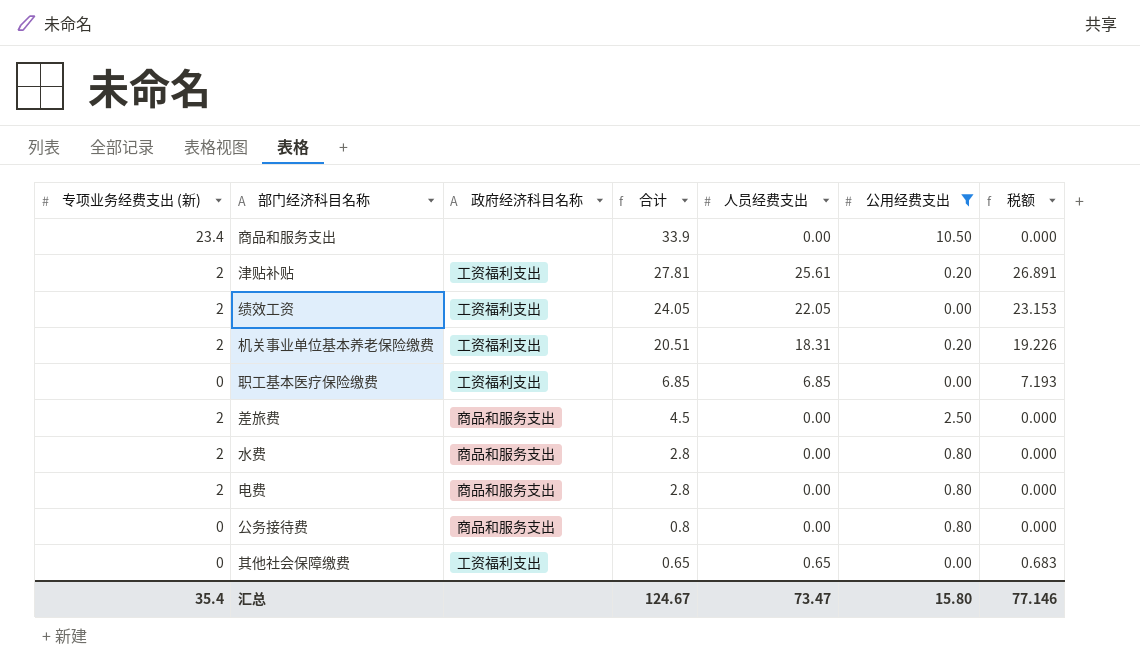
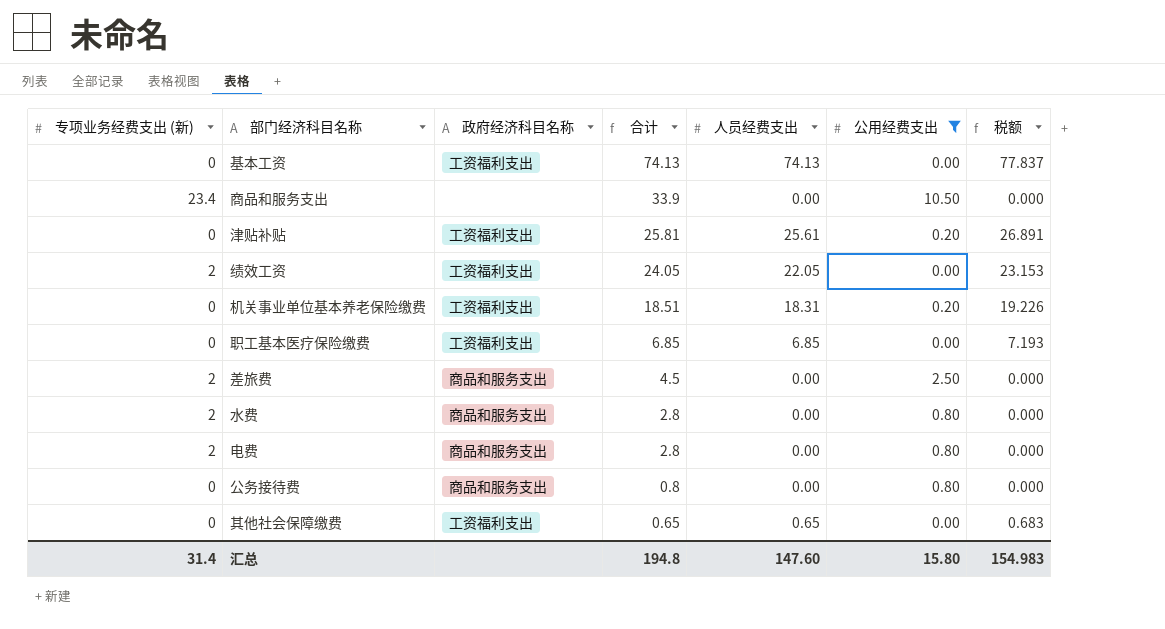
row 基本工资: none -> 0 | 工资福利支出 | 74.13 | 74.13 | 0.00 | 77.837
津贴补贴 | 专项业务经费支出 (新): 2 -> 0
津贴补贴 | 合计: 27.81 -> 25.81
机关事业单位基本养老保险缴费 | 专项业务经费支出 (新): 2 -> 0
机关事业单位基本养老保险缴费 | 合计: 20.51 -> 18.51
汇总 | 专项业务经费支出 (新): 35.4 -> 31.4
汇总 | 合计: 124.67 -> 194.8
汇总 | 人员经费支出: 73.47 -> 147.60
汇总 | 税额: 77.146 -> 154.983

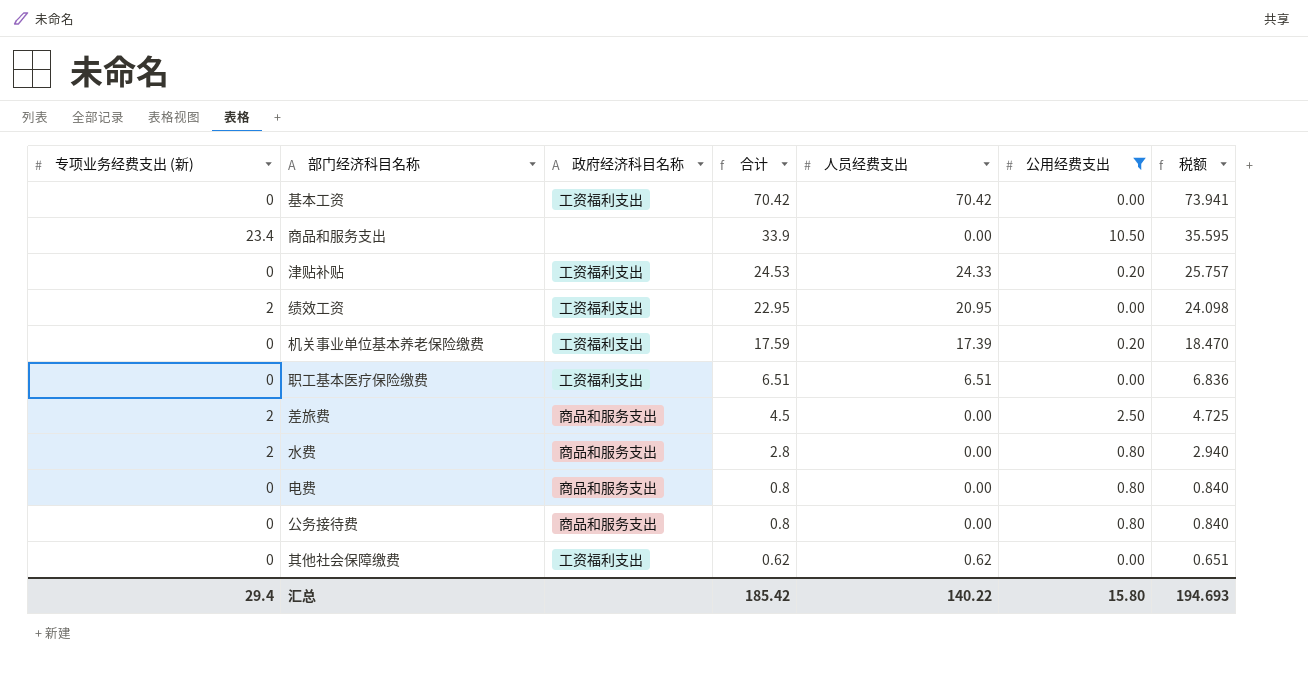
column 税额 | formula: [人员经费支出] * 1.05 -> [合计] * 1.05
基本工资 | 合计: 74.13 -> 70.42
基本工资 | 人员经费支出: 74.13 -> 70.42
津贴补贴 | 合计: 25.81 -> 24.53
津贴补贴 | 人员经费支出: 25.61 -> 24.33
绩效工资 | 合计: 24.05 -> 22.95
绩效工资 | 人员经费支出: 22.05 -> 20.95
机关事业单位基本养老保险缴费 | 合计: 18.51 -> 17.59
机关事业单位基本养老保险缴费 | 人员经费支出: 18.31 -> 17.39
职工基本医疗保险缴费 | 合计: 6.85 -> 6.51
职工基本医疗保险缴费 | 人员经费支出: 6.85 -> 6.51
电费 | 专项业务经费支出 (新): 2 -> 0
电费 | 合计: 2.8 -> 0.8
其他社会保障缴费 | 合计: 0.65 -> 0.62
其他社会保障缴费 | 人员经费支出: 0.65 -> 0.62
汇总 | 专项业务经费支出 (新): 31.4 -> 29.4
汇总 | 合计: 194.8 -> 185.42
汇总 | 人员经费支出: 147.60 -> 140.22
汇总 | 税额: 154.983 -> 194.693

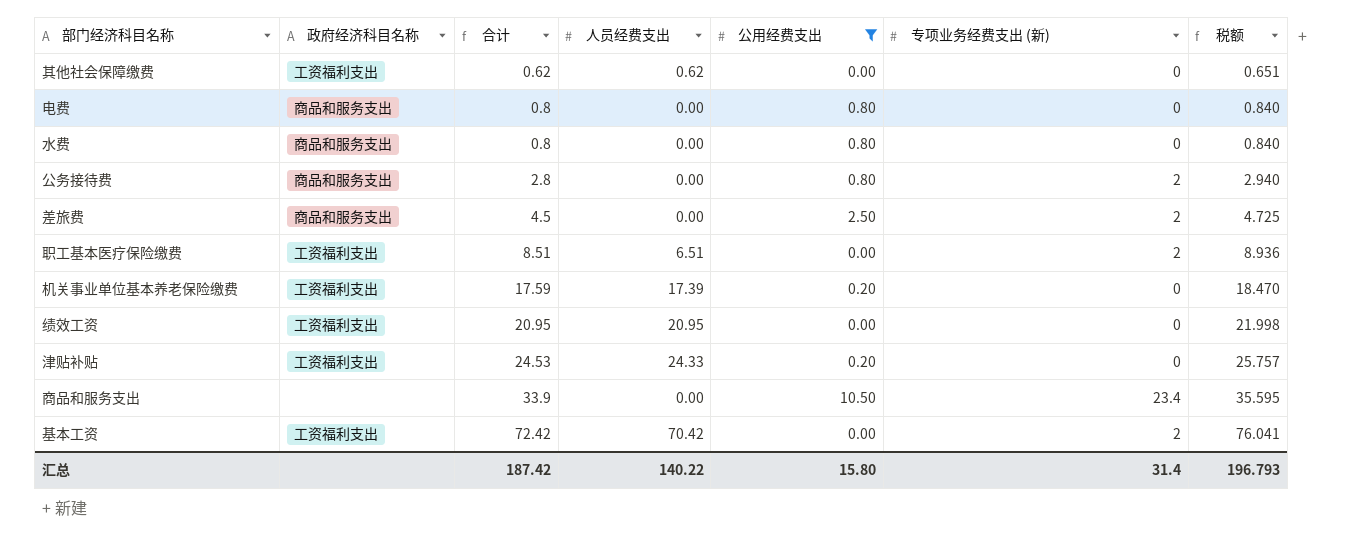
row order: 合计 descending -> 合计 ascending
column 专项业务经费支出 (新) | position: 1 -> 6
水费 | 合计: 2.8 -> 0.8
水费 | 专项业务经费支出 (新): 2 -> 0
水费 | 税额: 2.940 -> 0.840
公务接待费 | 合计: 0.8 -> 2.8
公务接待费 | 专项业务经费支出 (新): 0 -> 2
公务接待费 | 税额: 0.840 -> 2.940
职工基本医疗保险缴费 | 合计: 6.51 -> 8.51
职工基本医疗保险缴费 | 专项业务经费支出 (新): 0 -> 2
职工基本医疗保险缴费 | 税额: 6.836 -> 8.936
绩效工资 | 合计: 22.95 -> 20.95
绩效工资 | 专项业务经费支出 (新): 2 -> 0
绩效工资 | 税额: 24.098 -> 21.998
基本工资 | 合计: 70.42 -> 72.42
基本工资 | 专项业务经费支出 (新): 0 -> 2
基本工资 | 税额: 73.941 -> 76.041
汇总 | 合计: 185.42 -> 187.42
汇总 | 专项业务经费支出 (新): 29.4 -> 31.4
汇总 | 税额: 194.693 -> 196.793

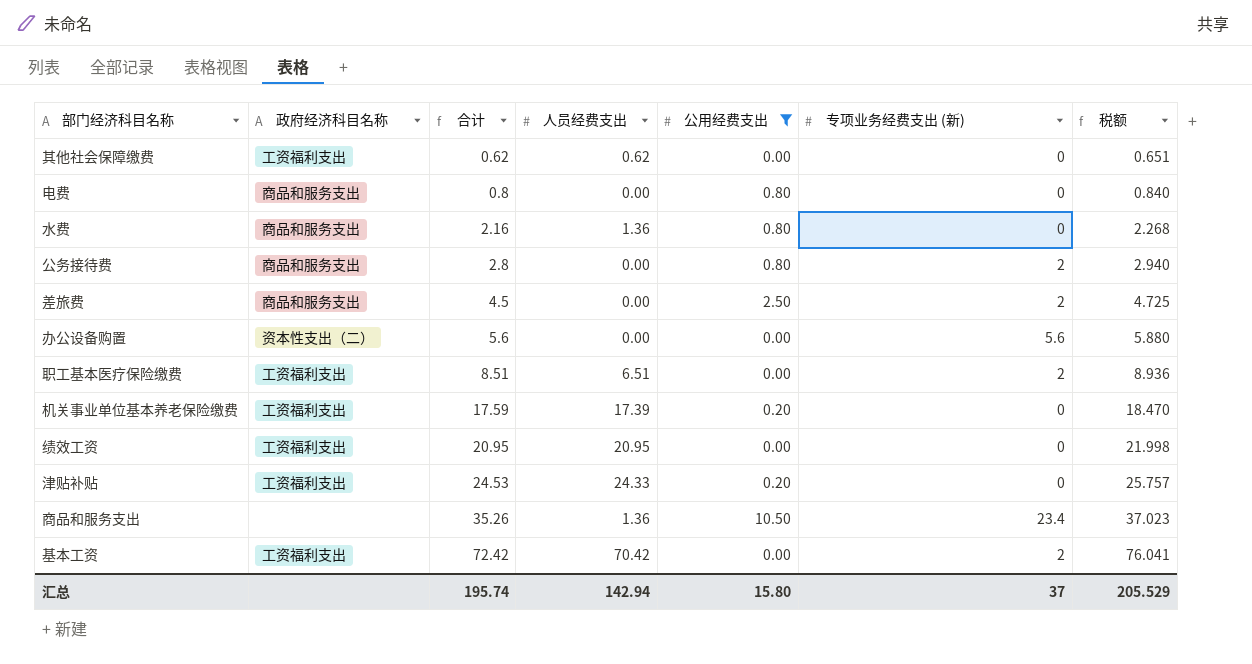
水费 | 合计: 0.8 -> 2.16
水费 | 人员经费支出: 0.00 -> 1.36
水费 | 税额: 0.840 -> 2.268
row 办公设备购置: none -> 资本性支出（二） | 5.6 | 0.00 | 0.00 | 5.6 | 5.880
商品和服务支出 | 合计: 33.9 -> 35.26
商品和服务支出 | 人员经费支出: 0.00 -> 1.36
商品和服务支出 | 税额: 35.595 -> 37.023
汇总 | 合计: 187.42 -> 195.74
汇总 | 人员经费支出: 140.22 -> 142.94
汇总 | 专项业务经费支出 (新): 31.4 -> 37
汇总 | 税额: 196.793 -> 205.529

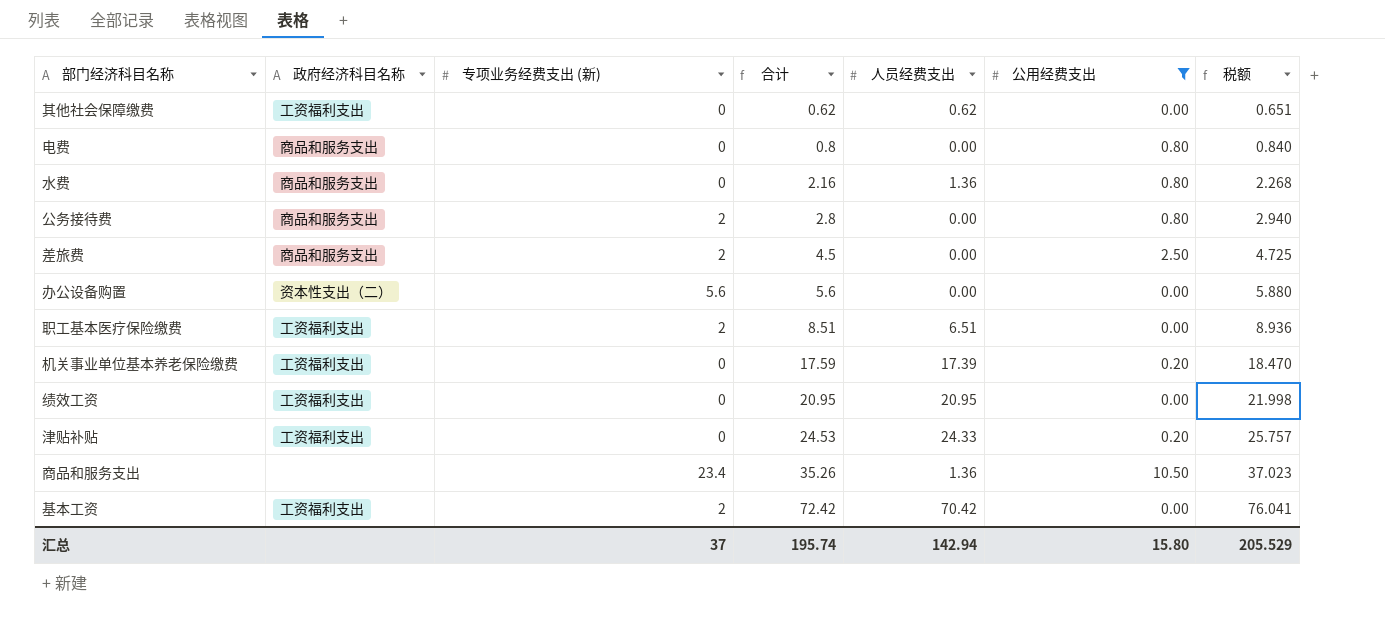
column 专项业务经费支出 (新) | position: 6 -> 3

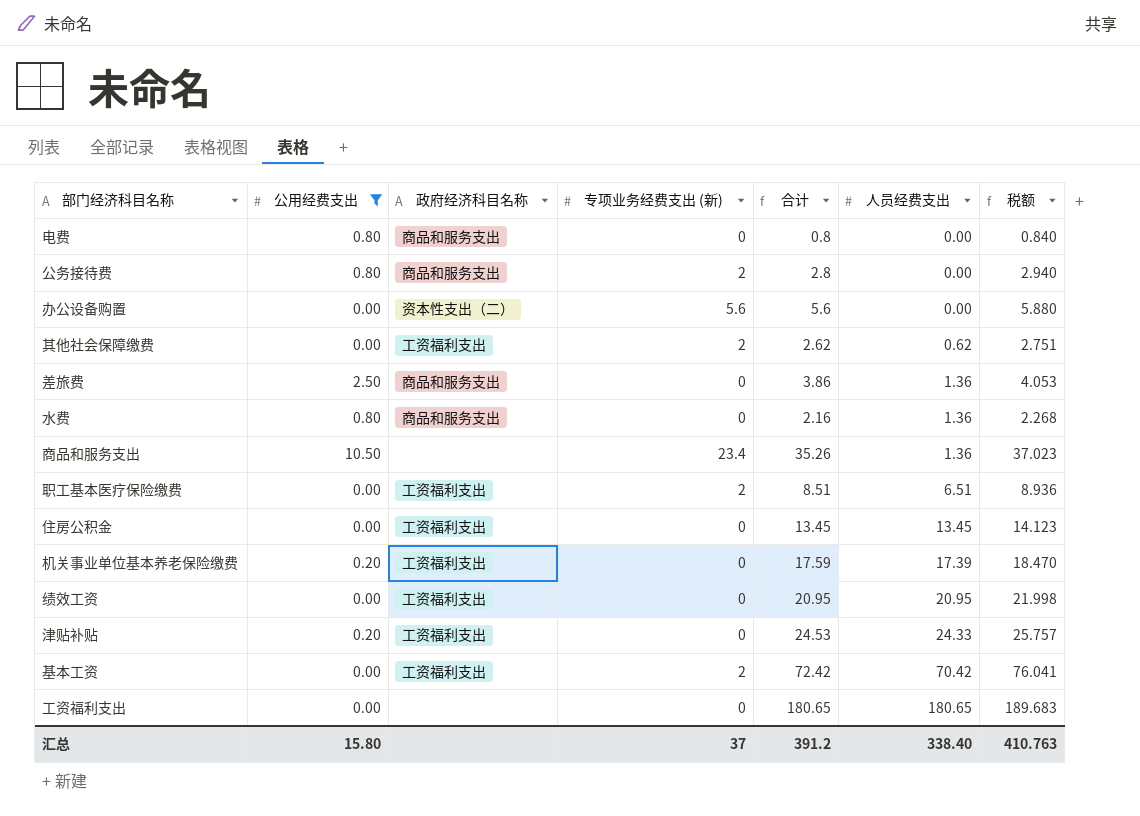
row order: 合计 ascending -> 人员经费支出 ascending
column 公用经费支出 | position: 6 -> 2
其他社会保障缴费 | 专项业务经费支出 (新): 0 -> 2
其他社会保障缴费 | 合计: 0.62 -> 2.62
其他社会保障缴费 | 税额: 0.651 -> 2.751
差旅费 | 专项业务经费支出 (新): 2 -> 0
差旅费 | 合计: 4.5 -> 3.86
差旅费 | 人员经费支出: 0.00 -> 1.36
差旅费 | 税额: 4.725 -> 4.053
row 住房公积金: none -> 0.00 | 工资福利支出 | 0 | 13.45 | 13.45 | 14.123
row 工资福利支出: none -> 0.00 | none | 0 | 180.65 | 180.65 | 189.683
汇总 | 合计: 195.74 -> 391.2
汇总 | 人员经费支出: 142.94 -> 338.40
汇总 | 税额: 205.529 -> 410.763

